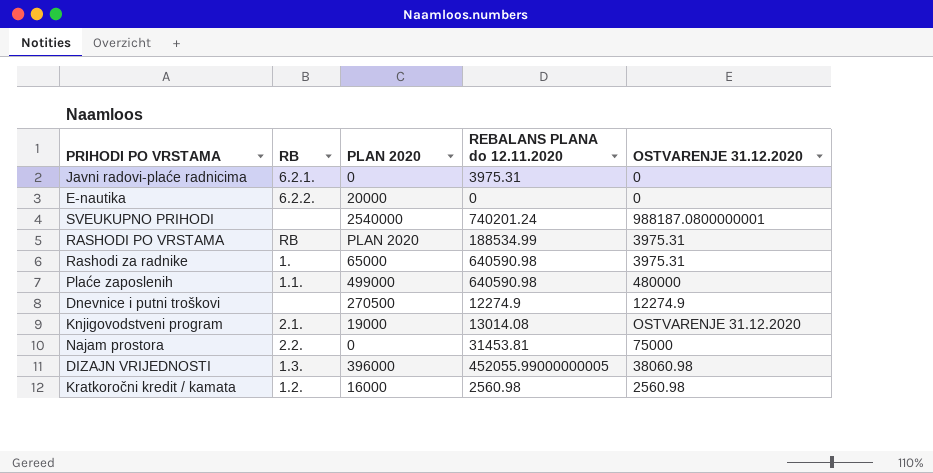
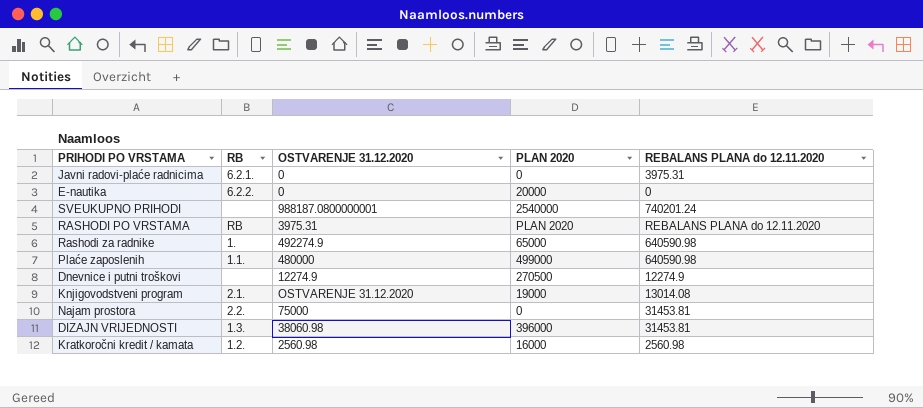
column OSTVARENJE 31.12.2020 | position: 5 -> 3
RASHODI PO VRSTAMA | REBALANS PLANA do 12.11.2020: 188534.99 -> REBALANS PLANA do 12.11.2020
Rashodi za radnike | OSTVARENJE 31.12.2020: 3975.31 -> 492274.9
DIZAJN VRIJEDNOSTI | REBALANS PLANA do 12.11.2020: 452055.99000000005 -> 31453.81

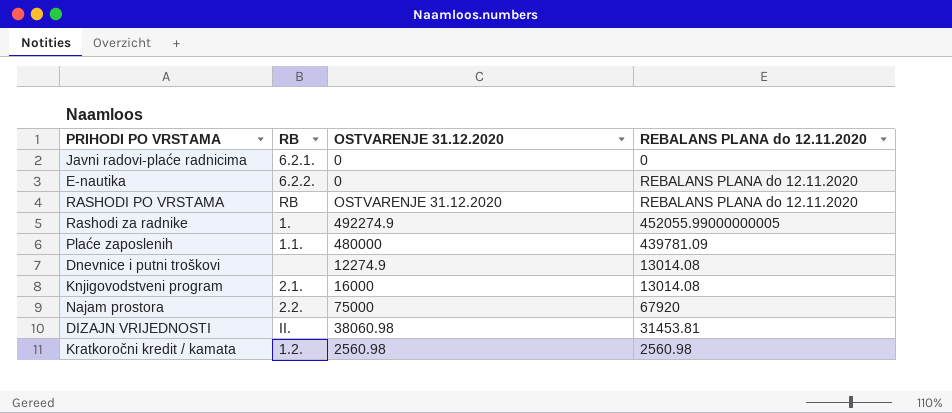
column PLAN 2020 | position: 4 -> none
row SVEUKUPNO PRIHODI: none | 988187.0800000001 | 2540000 | 740201.24 -> none
Javni radovi-plaće radnicima | REBALANS PLANA do 12.11.2020: 3975.31 -> 0
E-nautika | REBALANS PLANA do 12.11.2020: 0 -> REBALANS PLANA do 12.11.2020
RASHODI PO VRSTAMA | OSTVARENJE 31.12.2020: 3975.31 -> OSTVARENJE 31.12.2020
Rashodi za radnike | REBALANS PLANA do 12.11.2020: 640590.98 -> 452055.99000000005
Plaće zaposlenih | REBALANS PLANA do 12.11.2020: 640590.98 -> 439781.09
Dnevnice i putni troškovi | REBALANS PLANA do 12.11.2020: 12274.9 -> 13014.08
Knjigovodstveni program | OSTVARENJE 31.12.2020: OSTVARENJE 31.12.2020 -> 16000
Najam prostora | REBALANS PLANA do 12.11.2020: 31453.81 -> 67920
DIZAJN VRIJEDNOSTI | RB: 1.3. -> II.

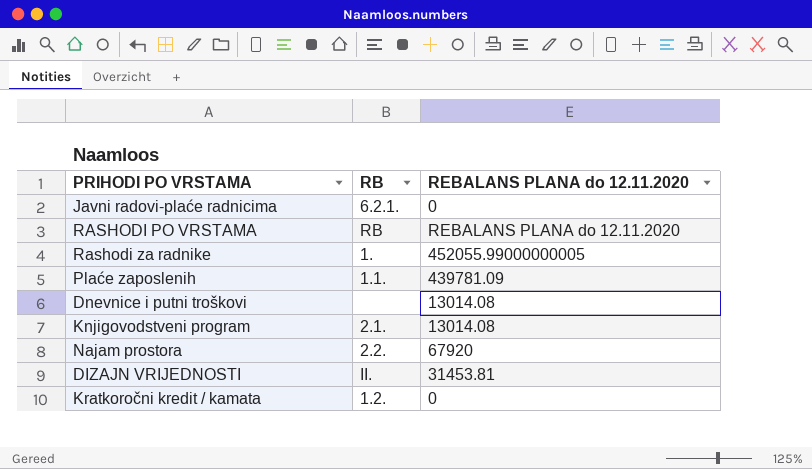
column OSTVARENJE 31.12.2020 | position: 3 -> none
row E-nautika: 6.2.2. | 0 | REBALANS PLANA do 12.11.2020 -> none
Kratkoročni kredit / kamata | REBALANS PLANA do 12.11.2020: 2560.98 -> 0

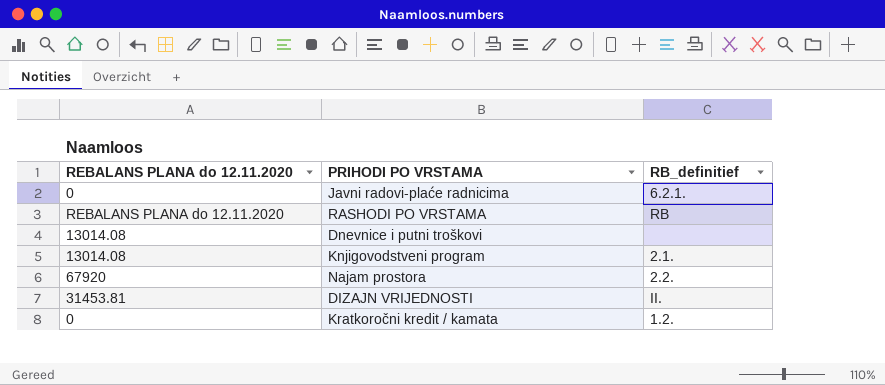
column REBALANS PLANA do 12.11.2020 | position: 3 -> 1
column name: RB -> RB_definitief
row Rashodi za radnike: 1. | 452055.99000000005 -> none
row Plaće zaposlenih: 1.1. | 439781.09 -> none

